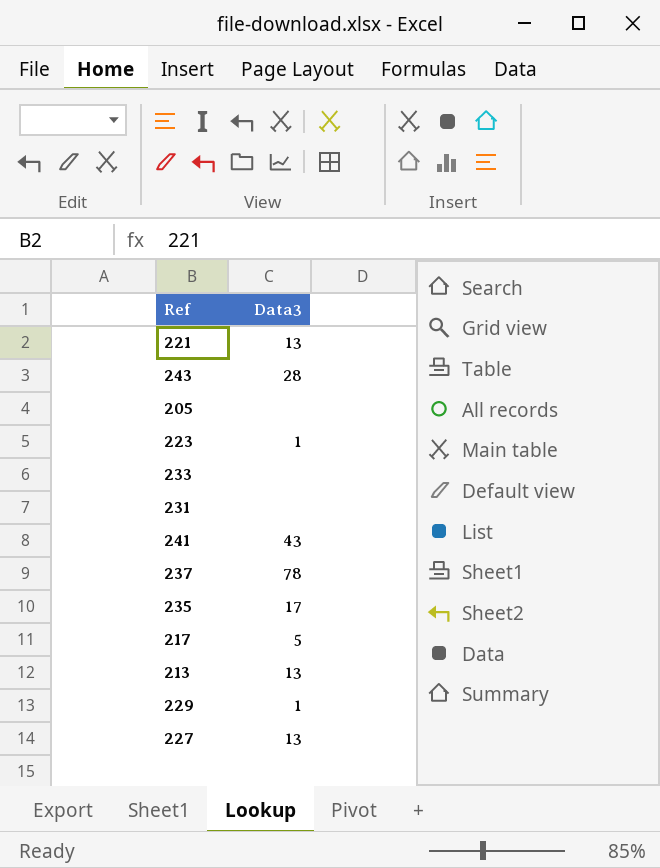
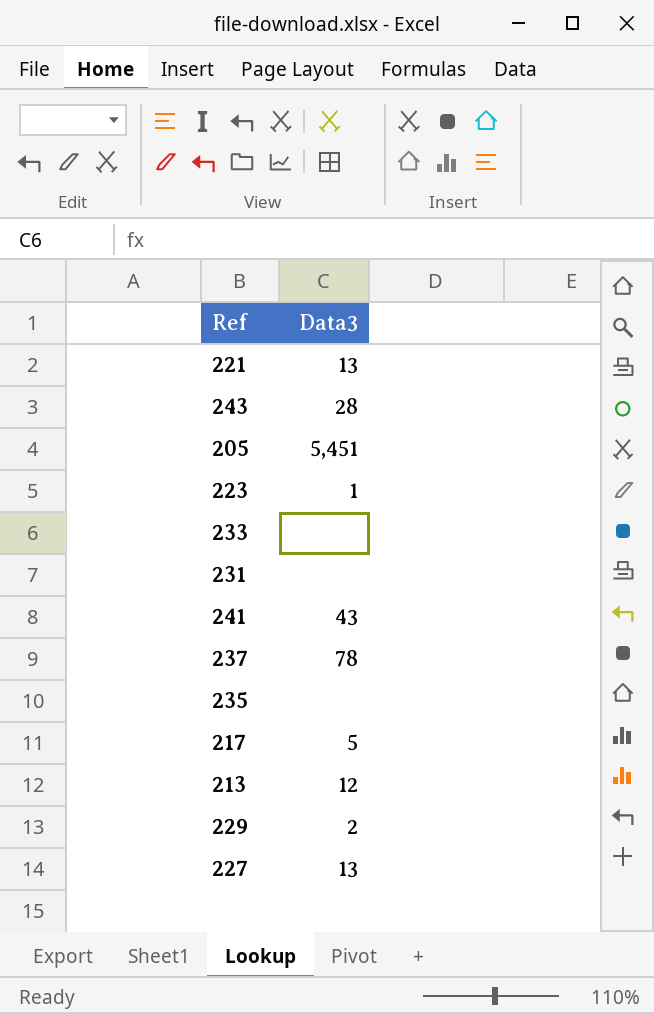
205 | Data3: none -> 5,451
235 | Data3: 17 -> none
213 | Data3: 13 -> 12
229 | Data3: 1 -> 2

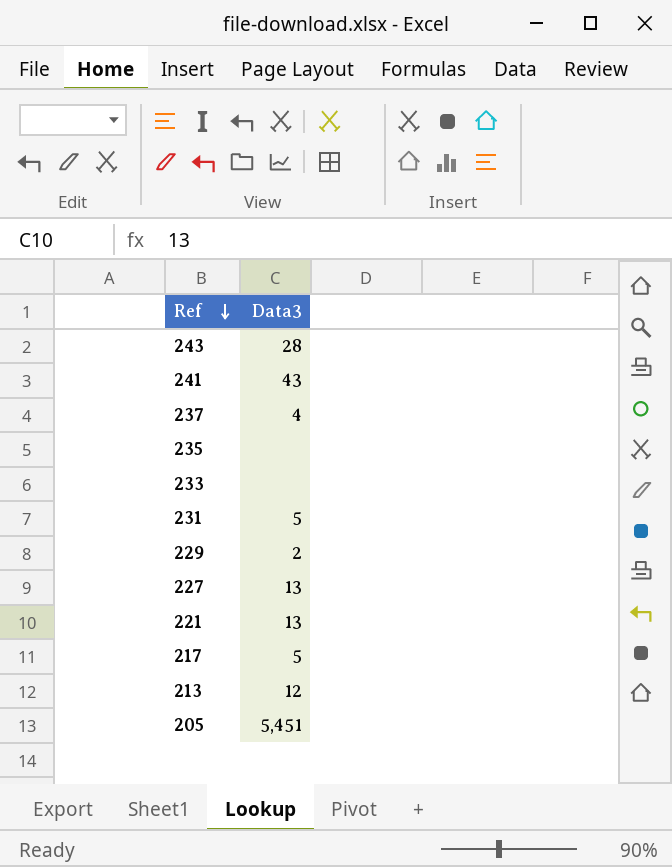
row order: none -> Ref descending
row 223: 1 -> none
237 | Data3: 78 -> 4
231 | Data3: none -> 5

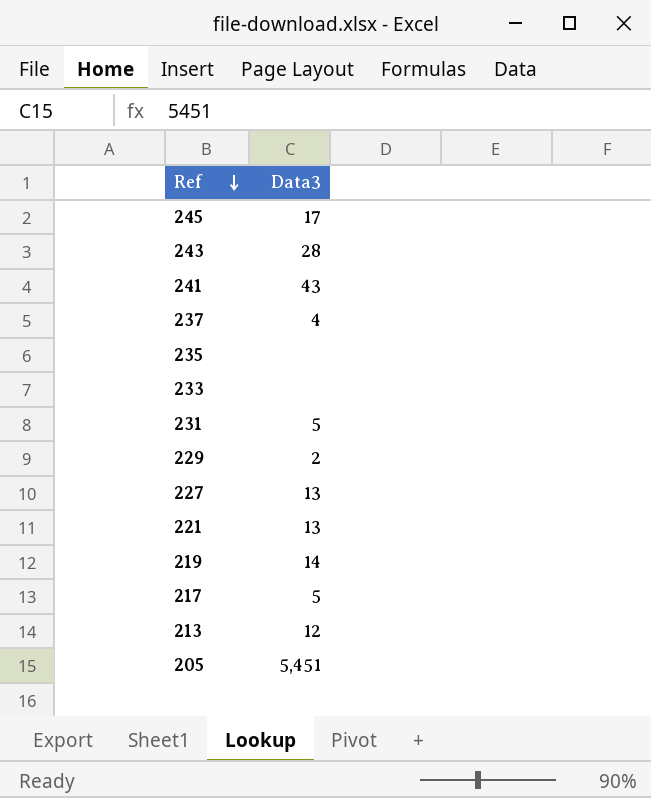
row 245: none -> 17
row 219: none -> 14

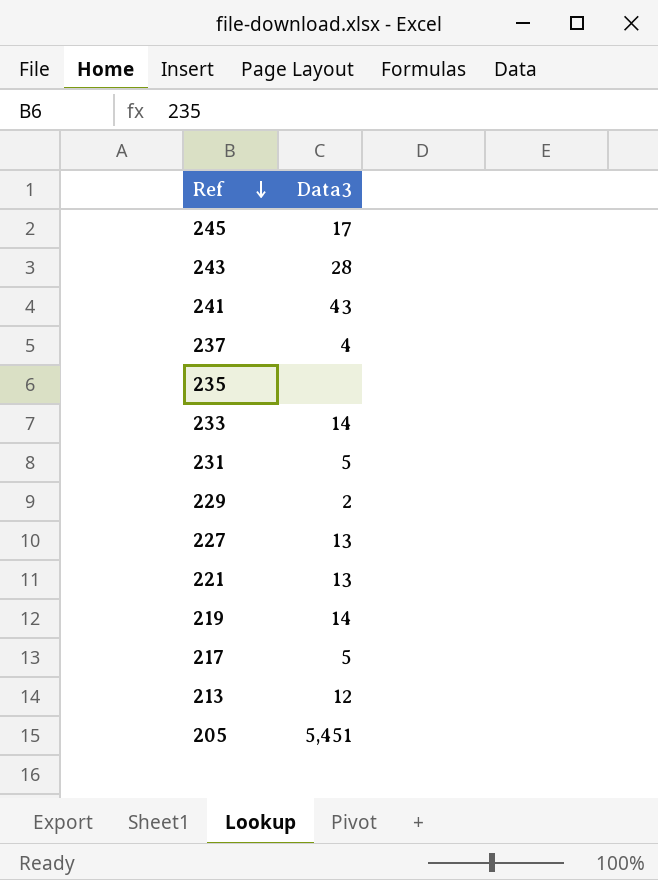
233 | Data3: none -> 14

